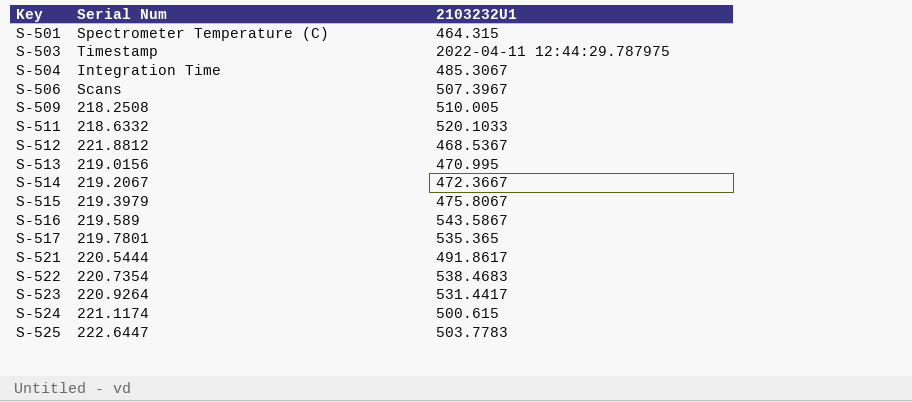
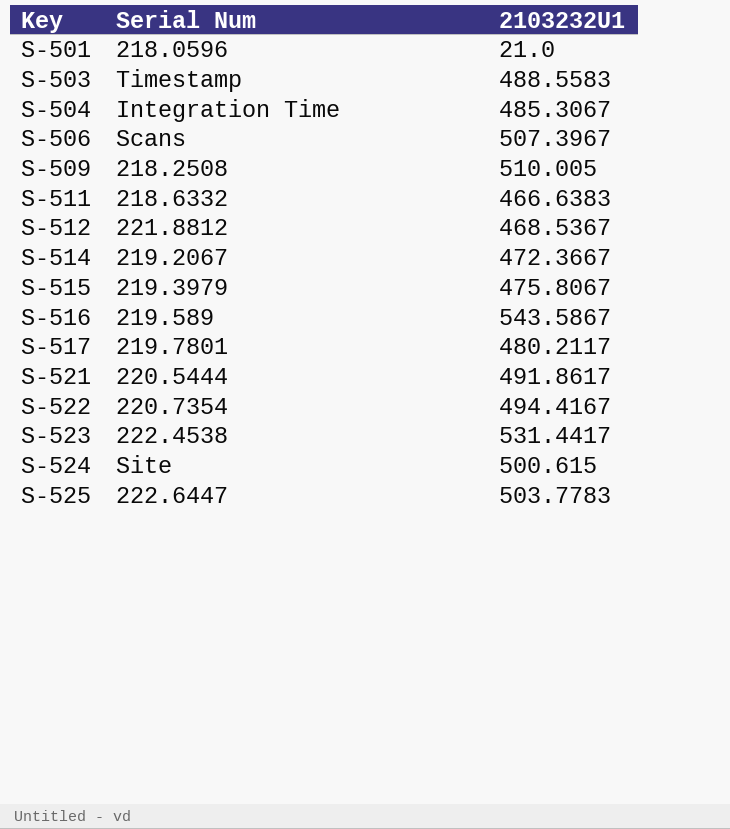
row S-513: 219.0156 | 470.995 -> none
S-501 | Serial Num: Spectrometer Temperature (C) -> 218.0596
S-501 | 2103232U1: 464.315 -> 21.0
S-503 | 2103232U1: 2022-04-11 12:44:29.787975 -> 488.5583
S-511 | 2103232U1: 520.1033 -> 466.6383
S-517 | 2103232U1: 535.365 -> 480.2117
S-522 | 2103232U1: 538.4683 -> 494.4167
S-523 | Serial Num: 220.9264 -> 222.4538
S-524 | Serial Num: 221.1174 -> Site

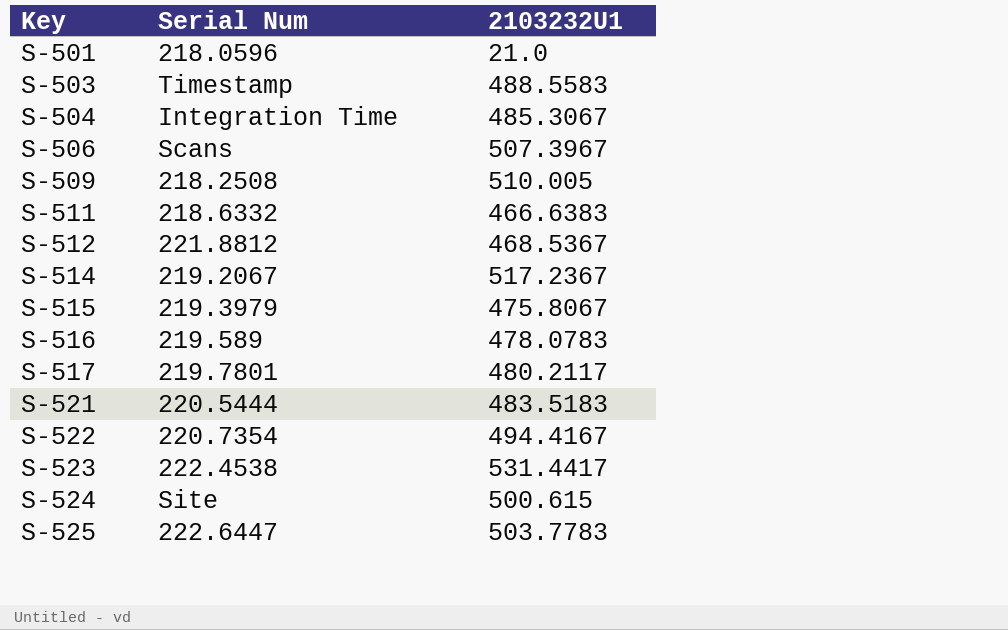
S-514 | 2103232U1: 472.3667 -> 517.2367
S-516 | 2103232U1: 543.5867 -> 478.0783
S-521 | 2103232U1: 491.8617 -> 483.5183

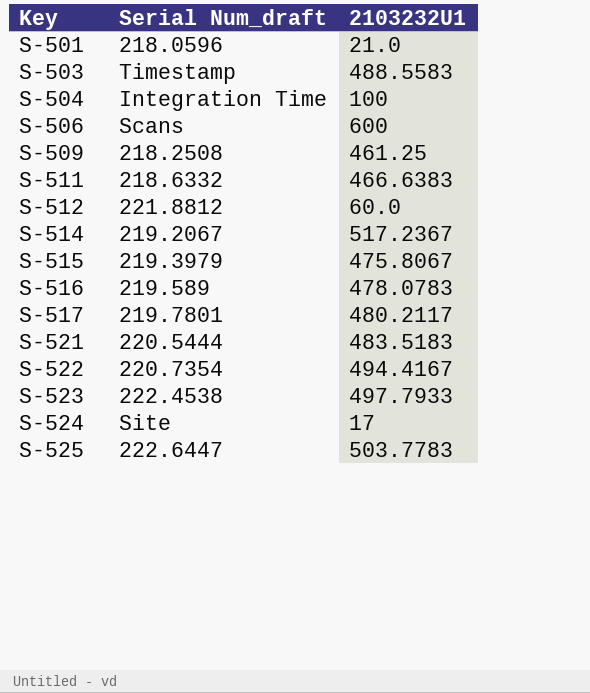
column name: Serial Num -> Serial Num_draft
S-504 | 2103232U1: 485.3067 -> 100
S-506 | 2103232U1: 507.3967 -> 600
S-509 | 2103232U1: 510.005 -> 461.25
S-512 | 2103232U1: 468.5367 -> 60.0
S-523 | 2103232U1: 531.4417 -> 497.7933
S-524 | 2103232U1: 500.615 -> 17

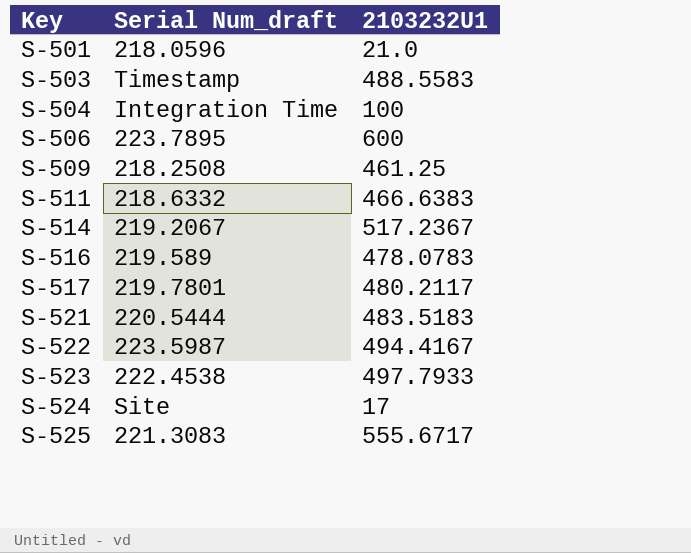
row S-512: 221.8812 | 60.0 -> none
row S-515: 219.3979 | 475.8067 -> none
S-506 | Serial Num_draft: Scans -> 223.7895
S-522 | Serial Num_draft: 220.7354 -> 223.5987
S-525 | Serial Num_draft: 222.6447 -> 221.3083
S-525 | 2103232U1: 503.7783 -> 555.6717

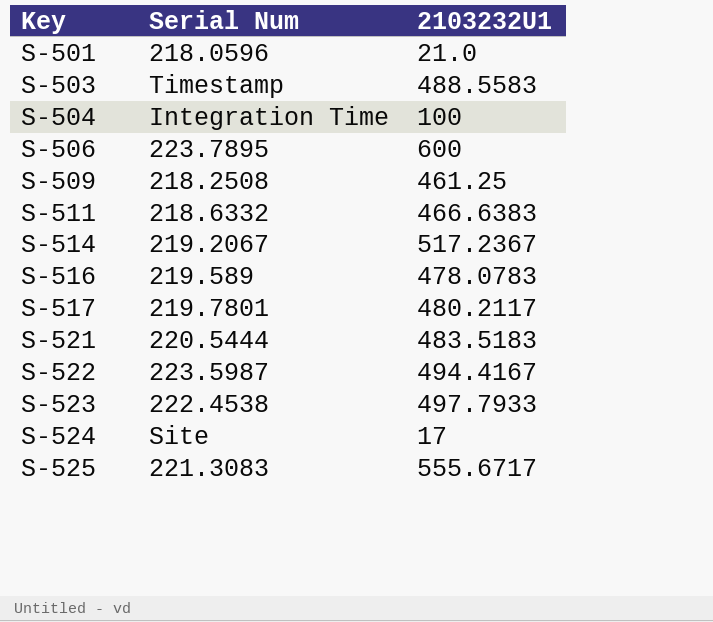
column name: Serial Num_draft -> Serial Num

